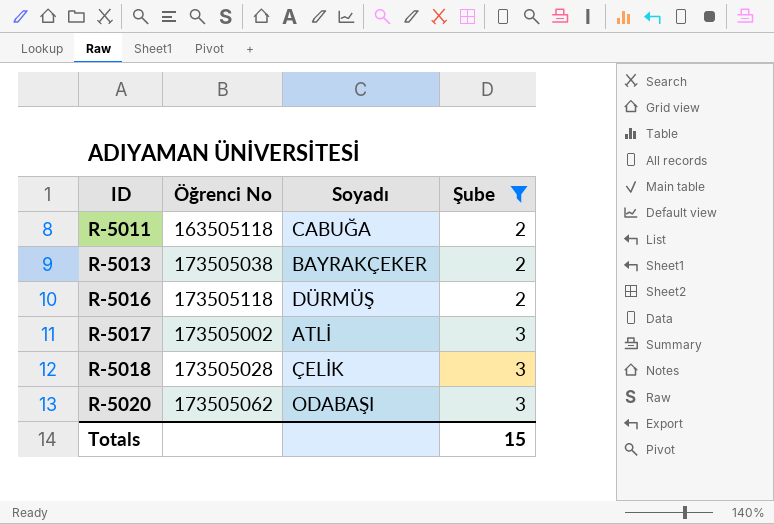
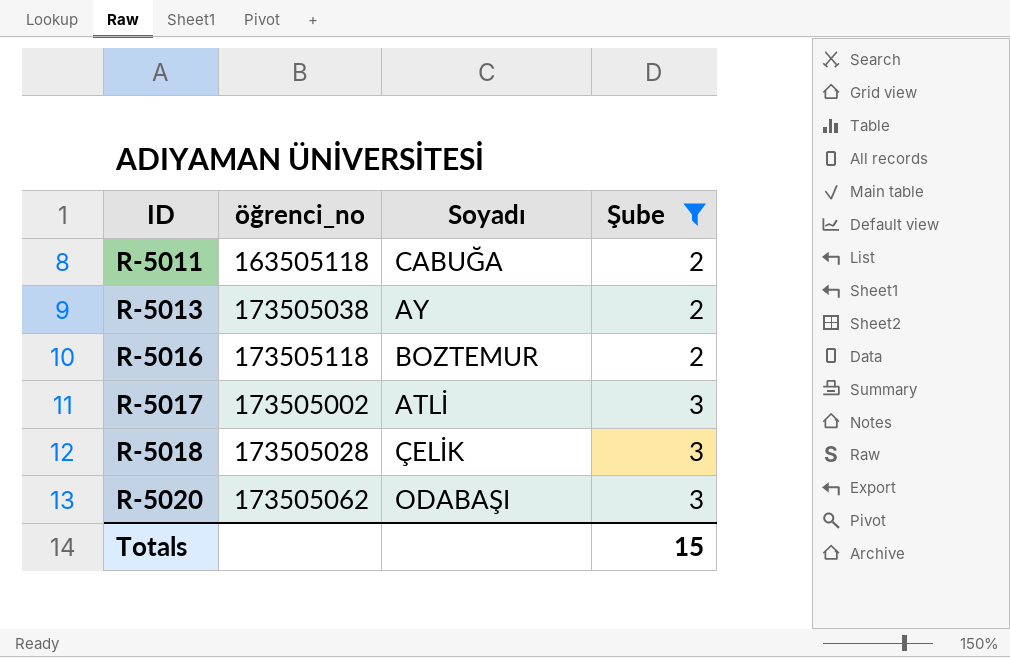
column name: Öğrenci No -> öğrenci_no
R-5013 | Soyadı: BAYRAKÇEKER -> AY
R-5016 | Soyadı: DÜRMÜŞ -> BOZTEMUR

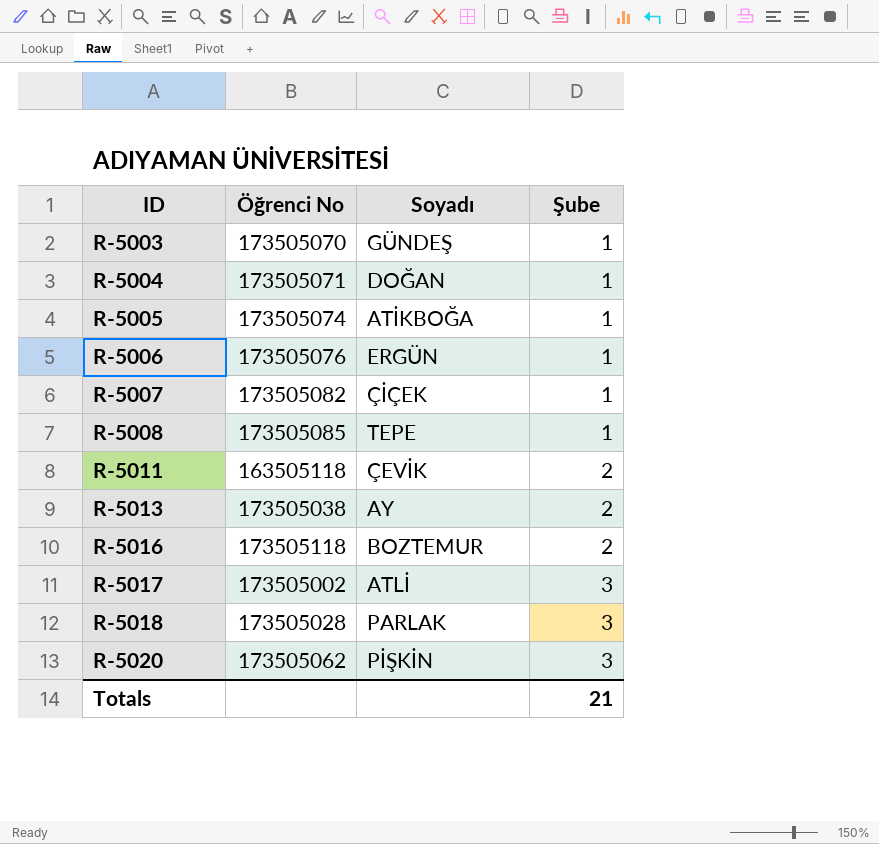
filter: Şube != 1 -> none
column name: öğrenci_no -> Öğrenci No
R-5011 | Soyadı: CABUĞA -> ÇEVİK
R-5018 | Soyadı: ÇELİK -> PARLAK
R-5020 | Soyadı: ODABAŞI -> PİŞKİN
Totals | Şube: 15 -> 21

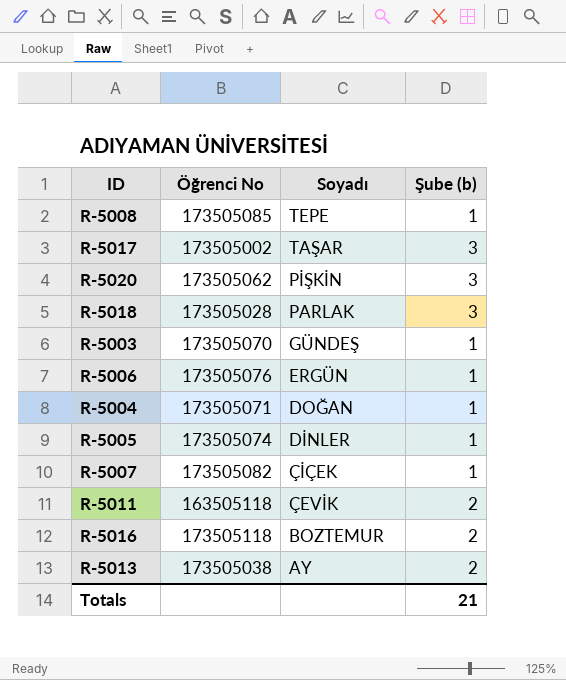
row order: ID ascending -> Soyadı descending
column name: Şube -> Şube (b)
R-5017 | Soyadı: ATLİ -> TAŞAR
R-5005 | Soyadı: ATİKBOĞA -> DİNLER

